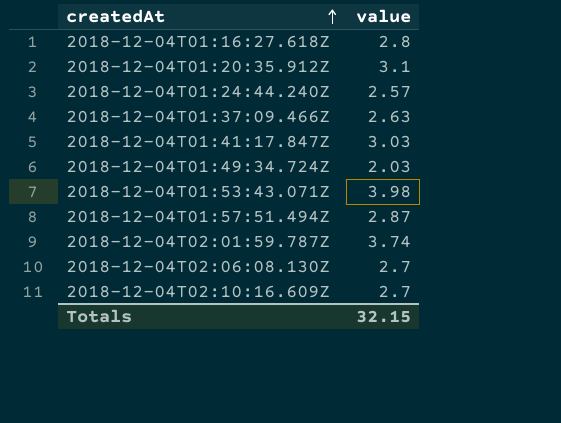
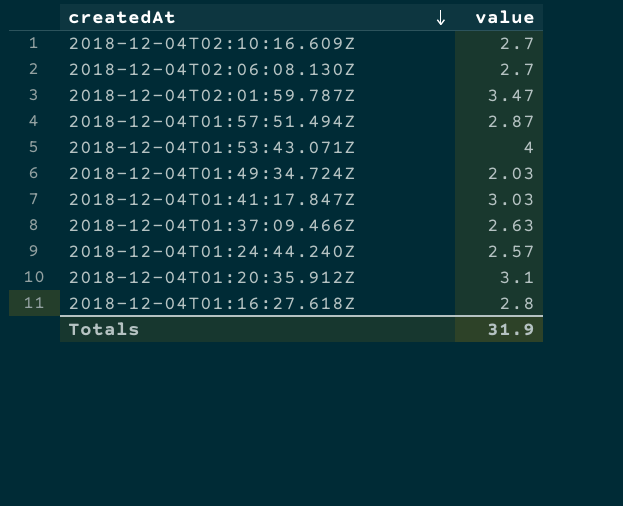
row order: createdAt ascending -> createdAt descending
2018-12-04T02:01:59.787Z | value: 3.74 -> 3.47
2018-12-04T01:53:43.071Z | value: 3.98 -> 4
Totals | value: 32.15 -> 31.9

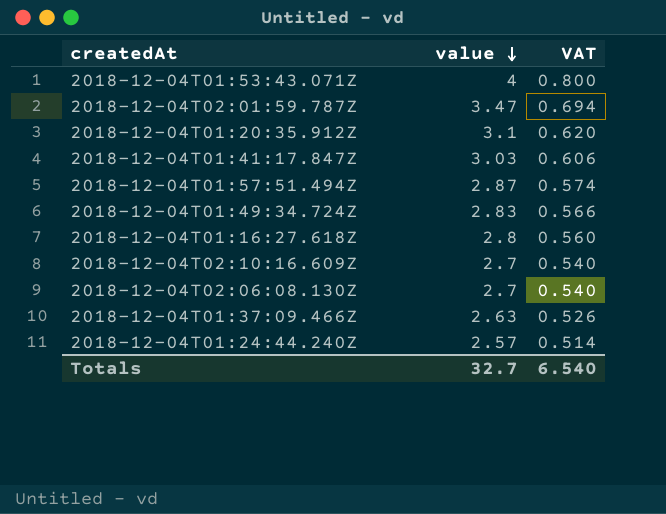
row order: createdAt descending -> value descending
column VAT | formula: none -> [value] * 0.2
2018-12-04T01:49:34.724Z | value: 2.03 -> 2.83
Totals | value: 31.9 -> 32.7

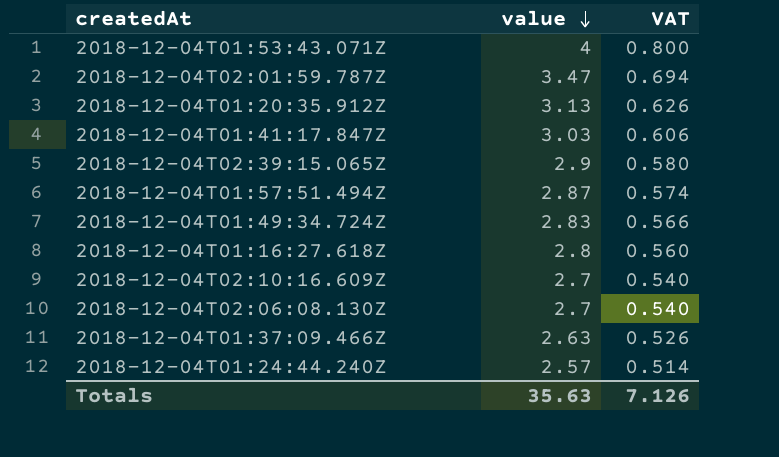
2018-12-04T01:20:35.912Z | value: 3.1 -> 3.13
2018-12-04T01:20:35.912Z | VAT: 0.620 -> 0.626
row 2018-12-04T02:39:15.065Z: none -> 2.9 | 0.580
Totals | value: 32.7 -> 35.63
Totals | VAT: 6.540 -> 7.126

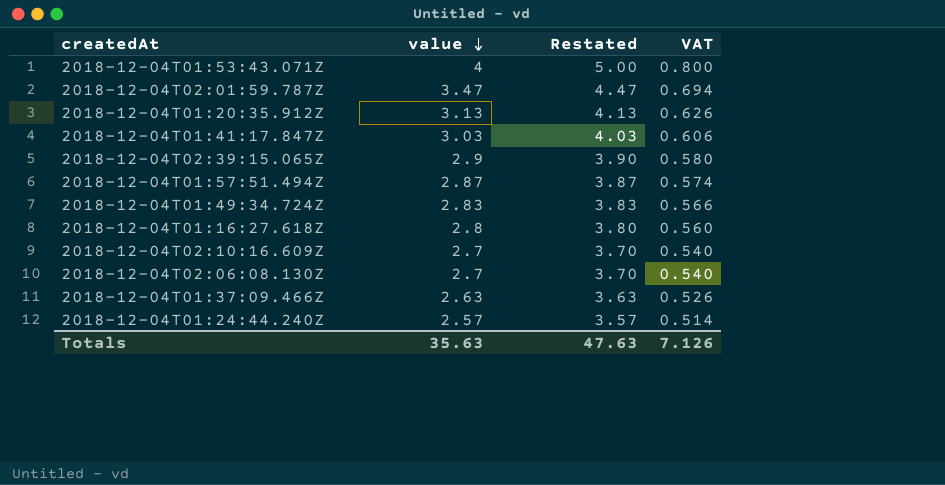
column Restated | formula: none -> [value] + 1

